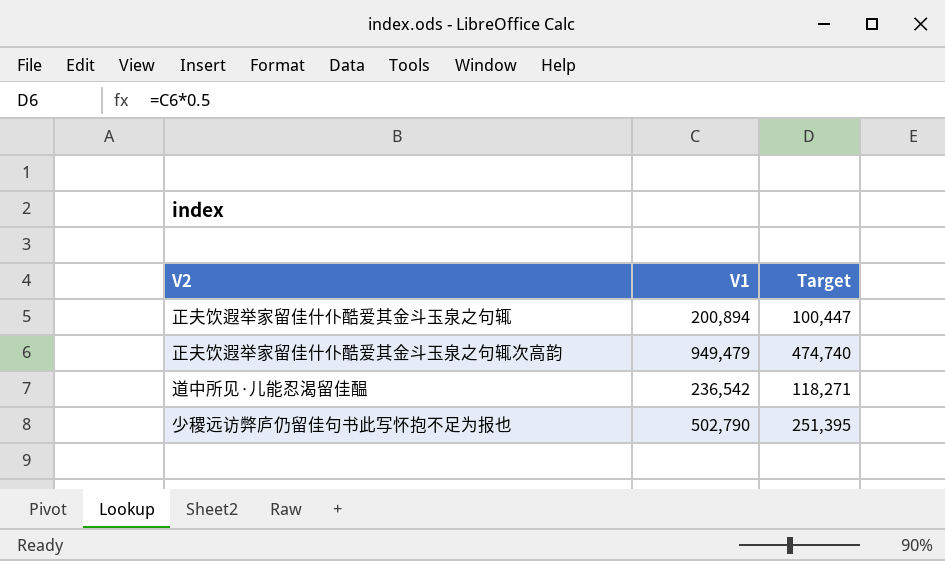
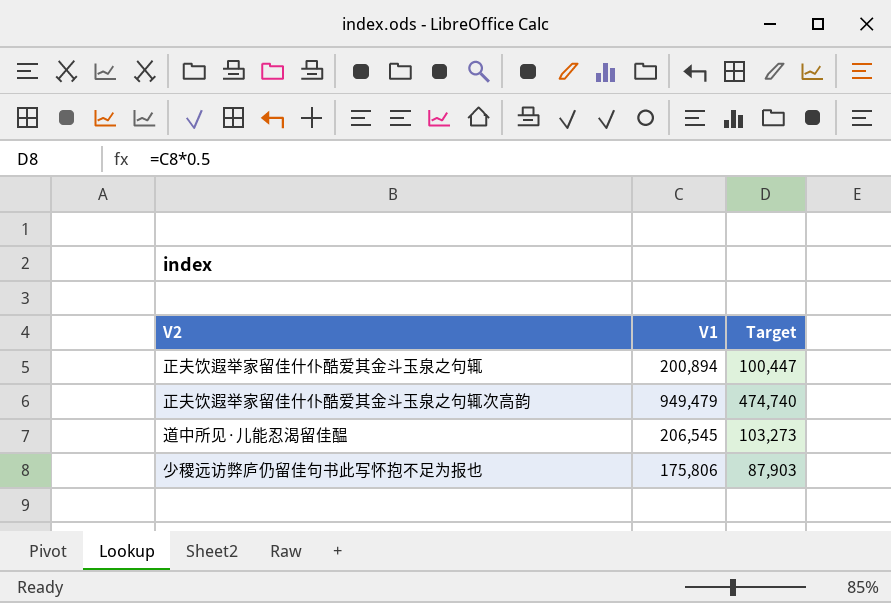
道中所见·儿能忍渴留佳醖 | V1: 236,542 -> 206,545
道中所见·儿能忍渴留佳醖 | Target: 118,271 -> 103,273
少稷远访弊庐仍留佳句书此写怀抱不足为报也 | V1: 502,790 -> 175,806
少稷远访弊庐仍留佳句书此写怀抱不足为报也 | Target: 251,395 -> 87,903

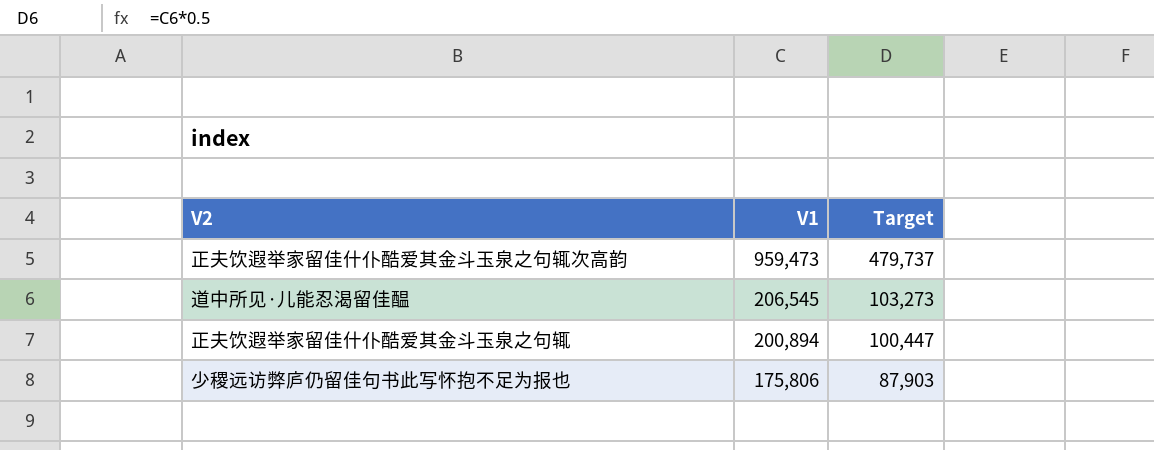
row order: none -> V1 descending
正夫饮遐举家留佳什仆酷爱其金斗玉泉之句辄次高韵 | V1: 949,479 -> 959,473
正夫饮遐举家留佳什仆酷爱其金斗玉泉之句辄次高韵 | Target: 474,740 -> 479,737

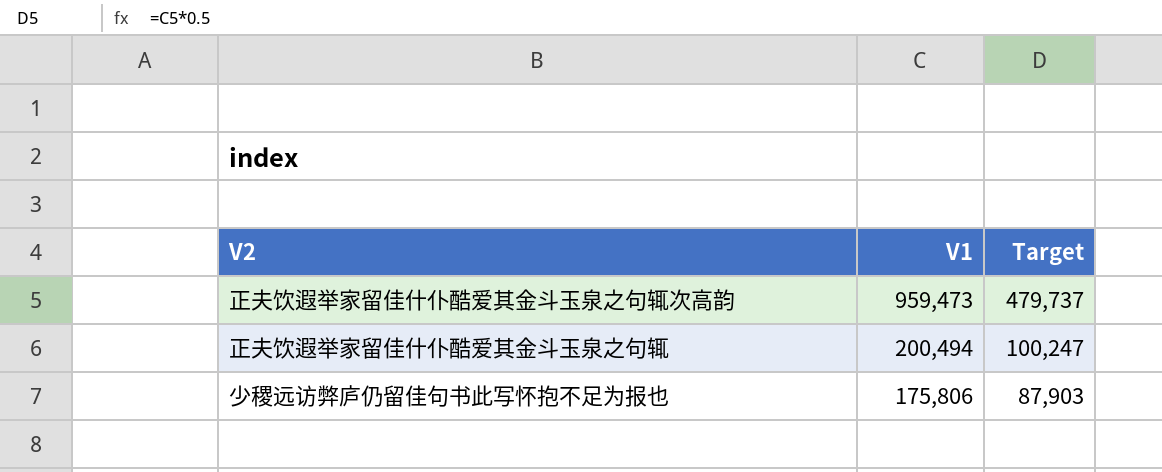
row 道中所见·儿能忍渴留佳醖: 206,545 | 103,273 -> none
正夫饮遐举家留佳什仆酷爱其金斗玉泉之句辄 | V1: 200,894 -> 200,494
正夫饮遐举家留佳什仆酷爱其金斗玉泉之句辄 | Target: 100,447 -> 100,247

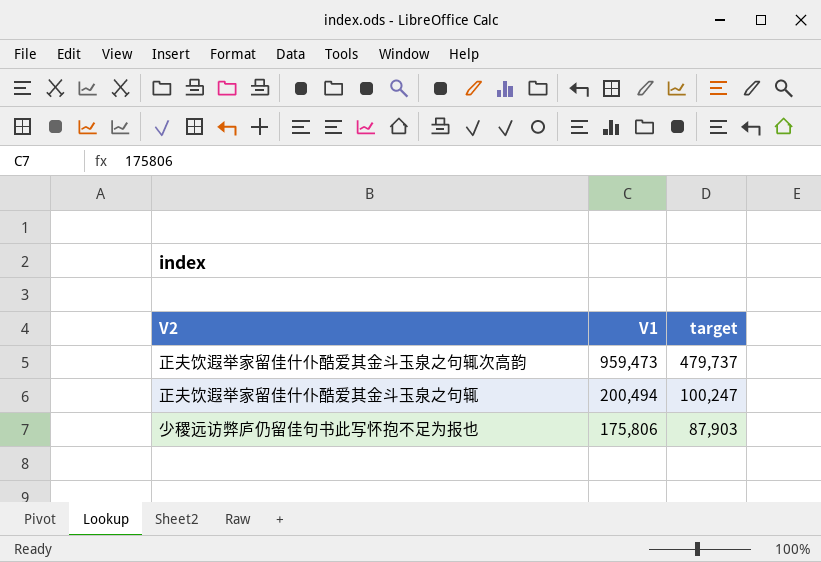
column name: Target -> target

